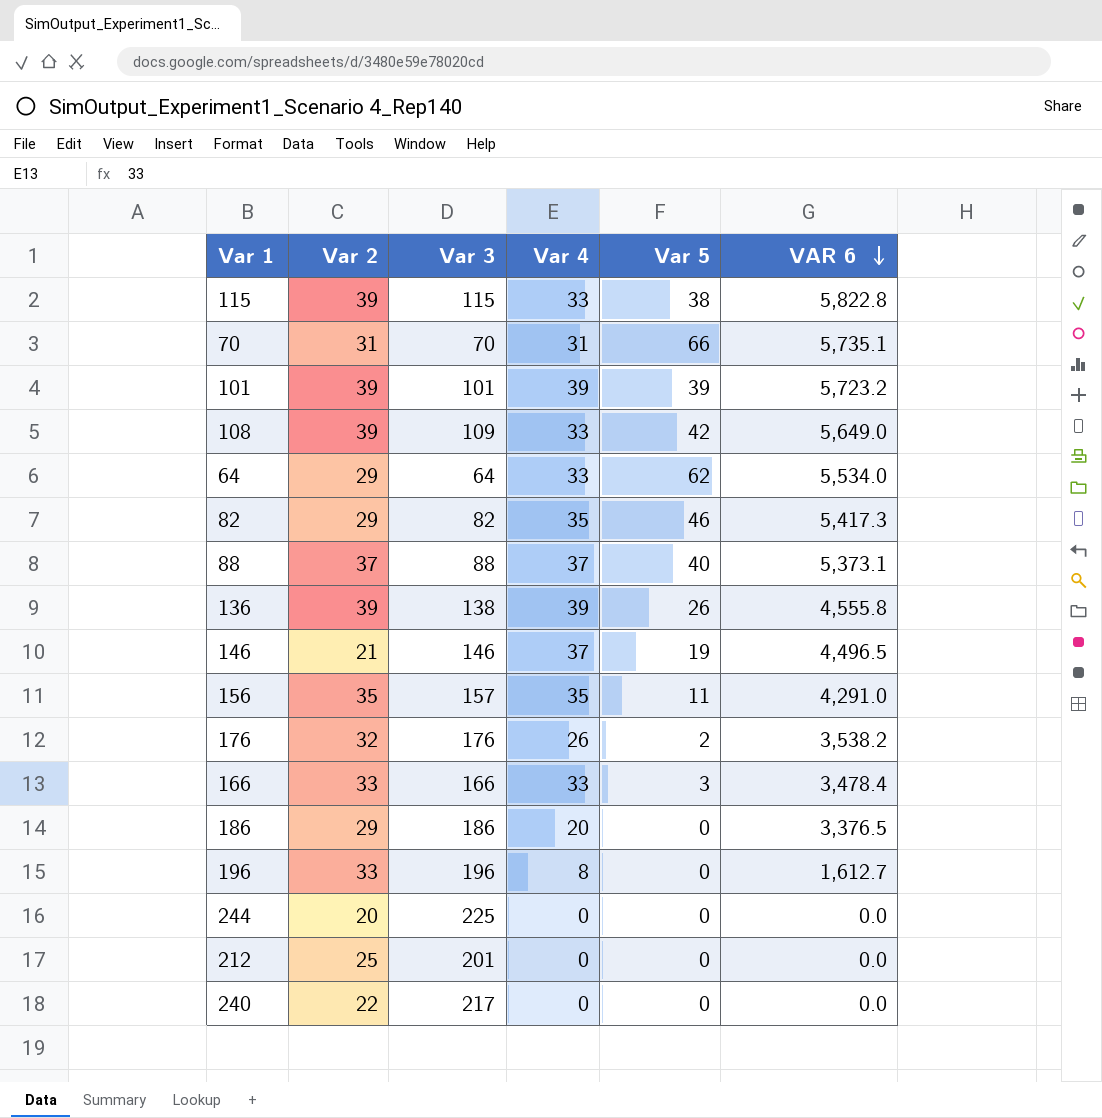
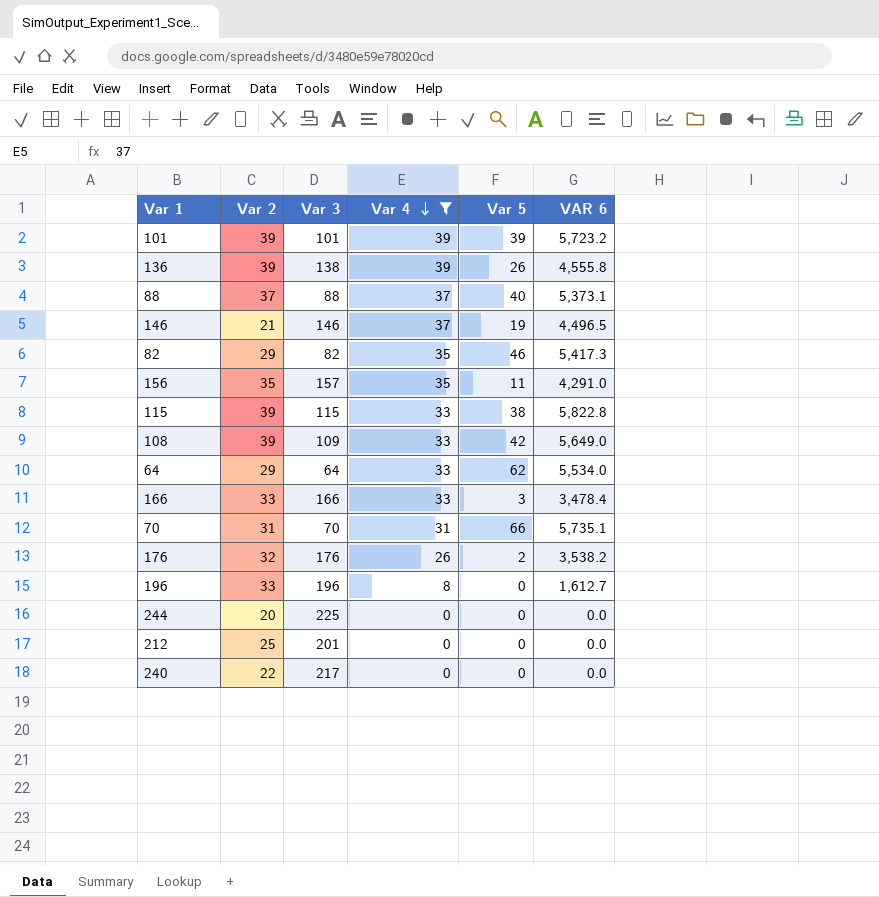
filter: none -> Var 4 != 20
row order: VAR 6 descending -> Var 4 descending

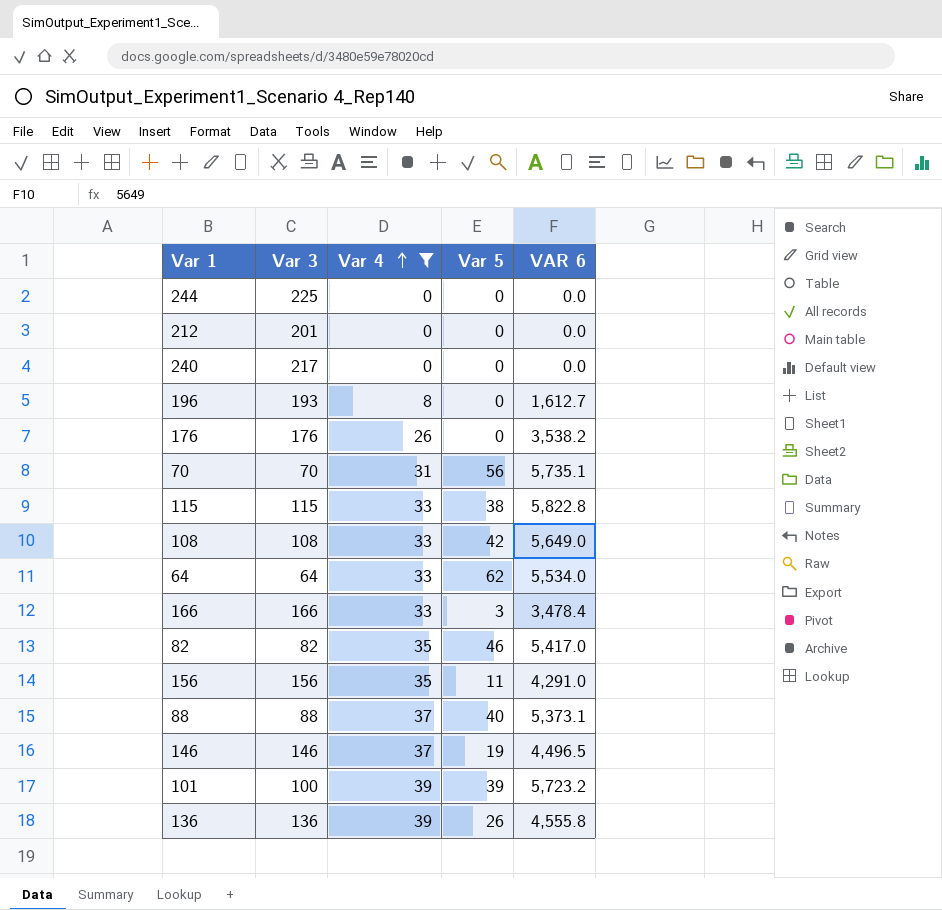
row order: Var 4 descending -> Var 4 ascending
column Var 2 | position: 2 -> none
196 | Var 3: 196 -> 193
176 | Var 5: 2 -> 0
70 | Var 5: 66 -> 56
108 | Var 3: 109 -> 108
82 | VAR 6: 5,417.3 -> 5,417.0
156 | Var 3: 157 -> 156
101 | Var 3: 101 -> 100
136 | Var 3: 138 -> 136

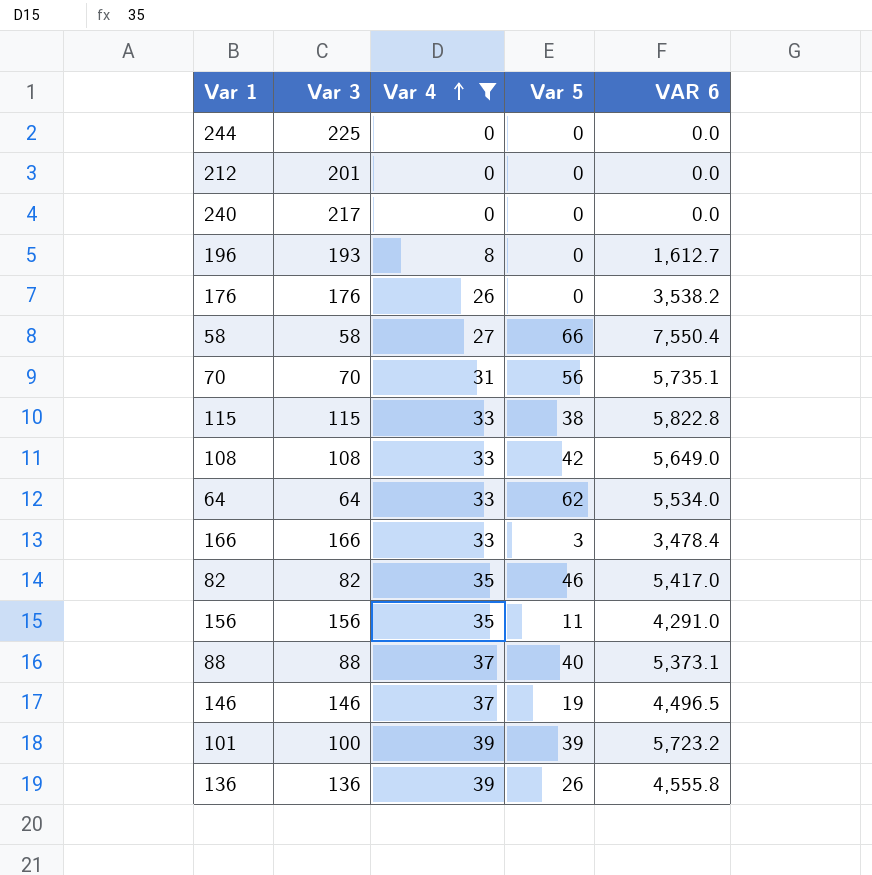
row 58: none -> 58 | 27 | 66 | 7,550.4

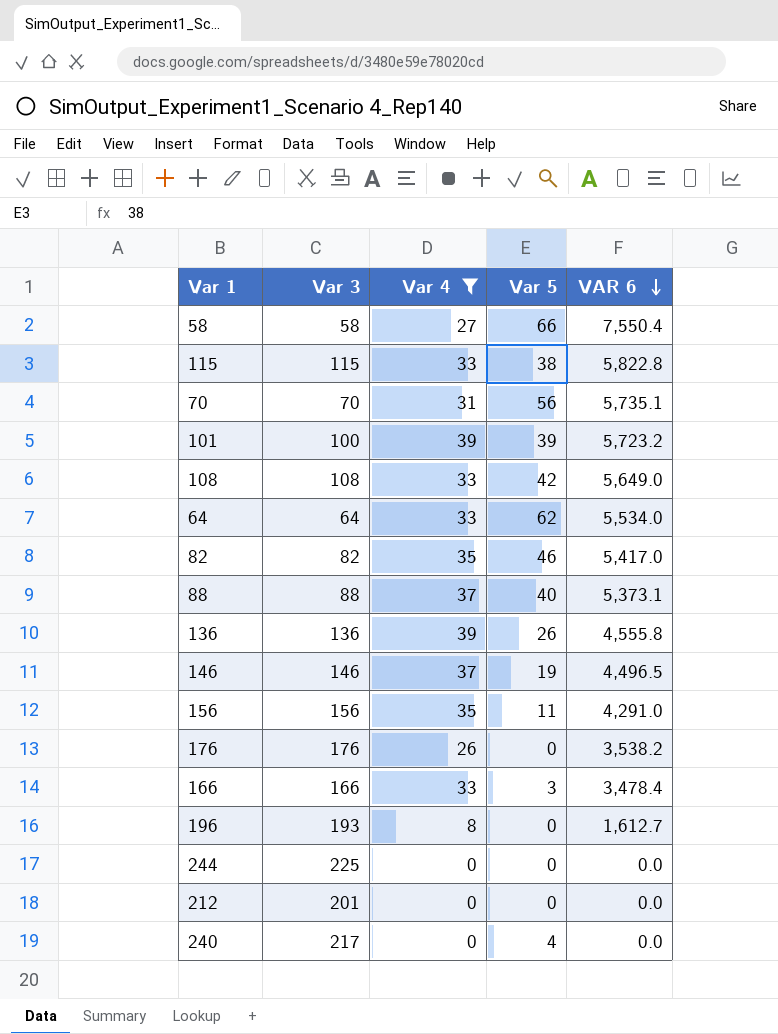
row order: Var 4 ascending -> VAR 6 descending
240 | Var 5: 0 -> 4

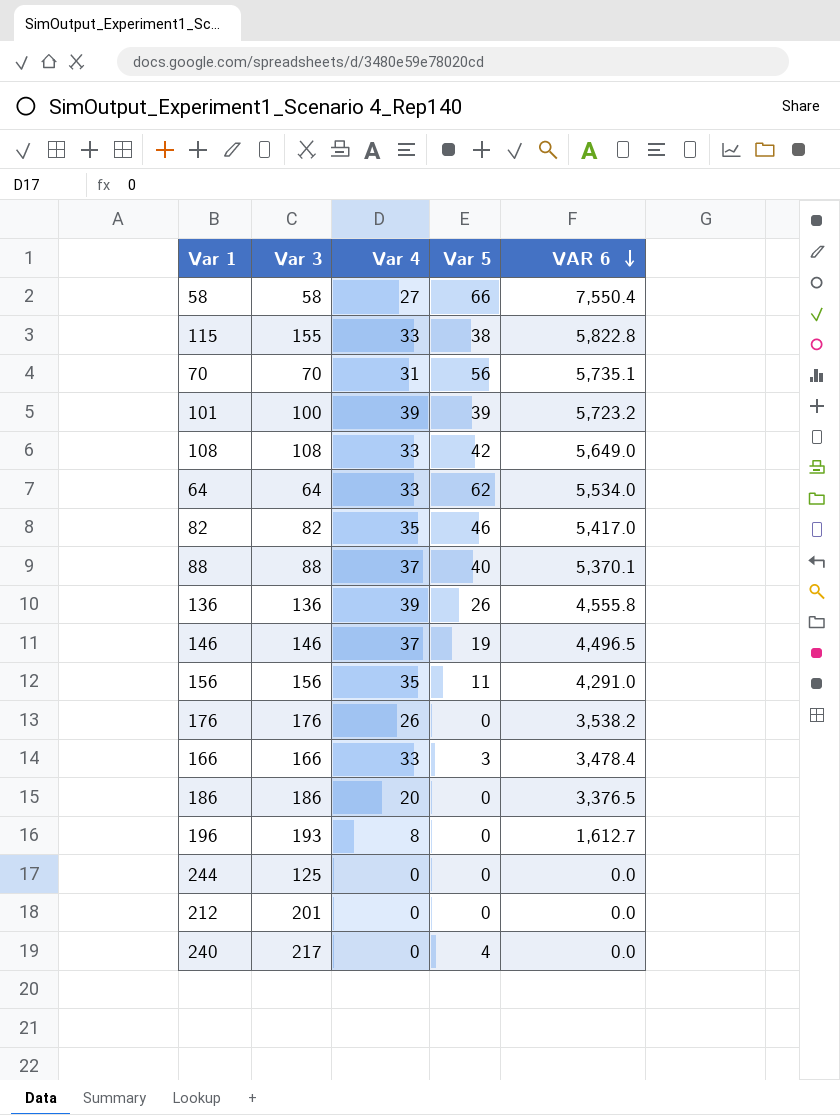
filter: Var 4 != 20 -> none
115 | Var 3: 115 -> 155
88 | VAR 6: 5,373.1 -> 5,370.1
244 | Var 3: 225 -> 125

